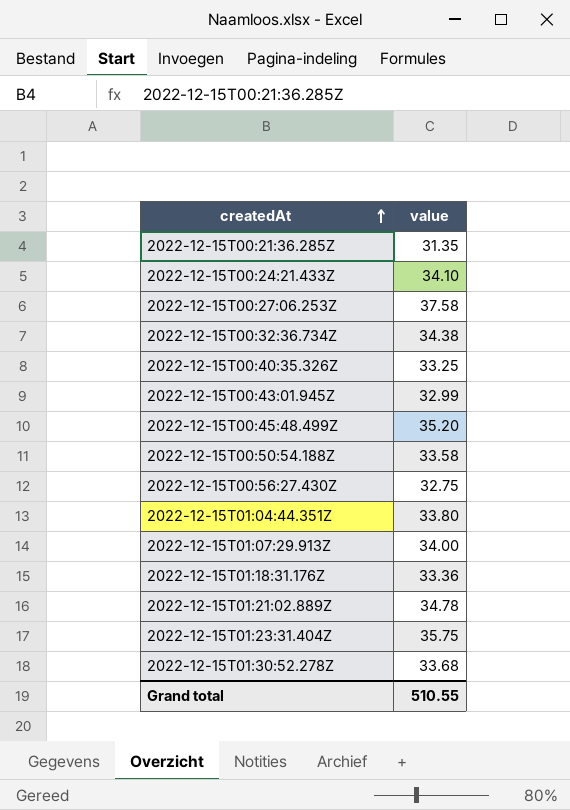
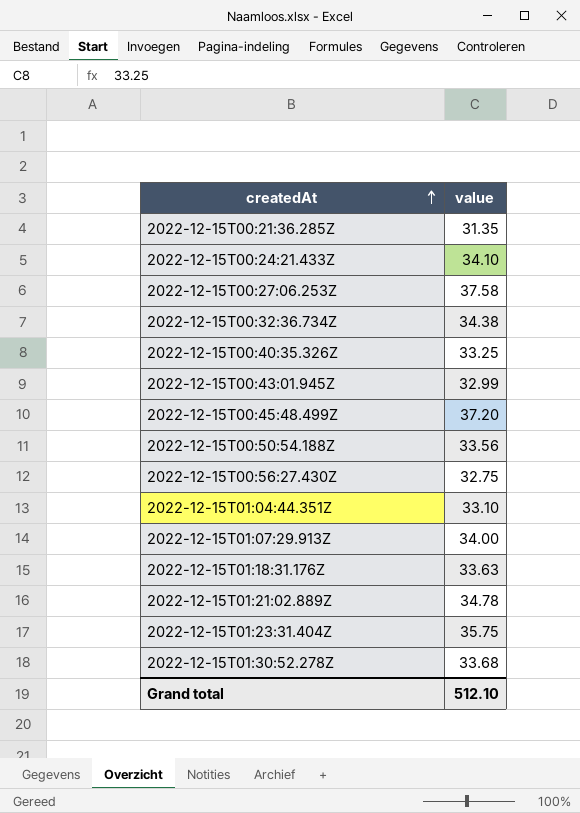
2022-12-15T00:45:48.499Z | value: 35.20 -> 37.20
2022-12-15T00:50:54.188Z | value: 33.58 -> 33.56
2022-12-15T01:04:44.351Z | value: 33.80 -> 33.10
2022-12-15T01:18:31.176Z | value: 33.36 -> 33.63
Grand total | value: 510.55 -> 512.10

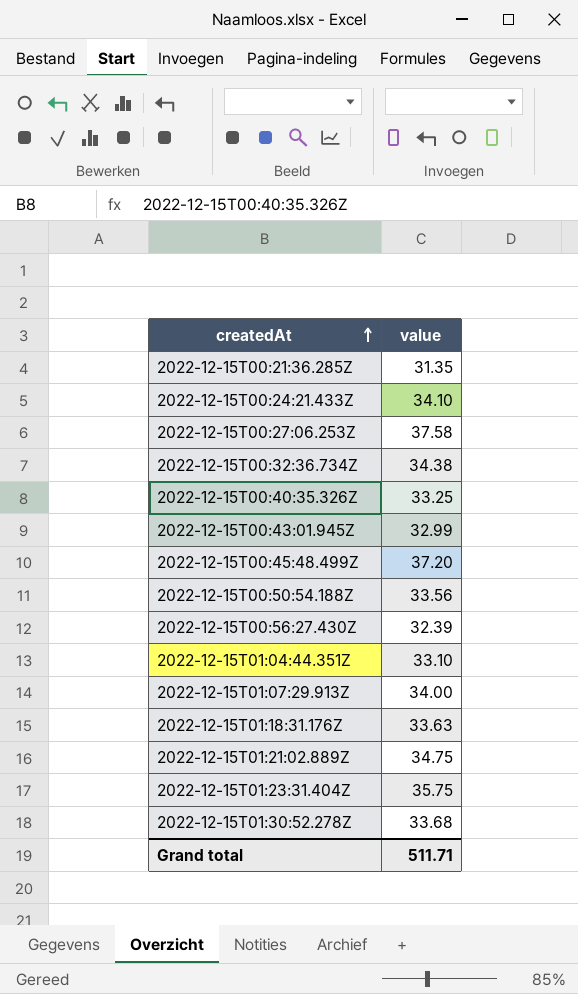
2022-12-15T00:56:27.430Z | value: 32.75 -> 32.39
2022-12-15T01:21:02.889Z | value: 34.78 -> 34.75
Grand total | value: 512.10 -> 511.71

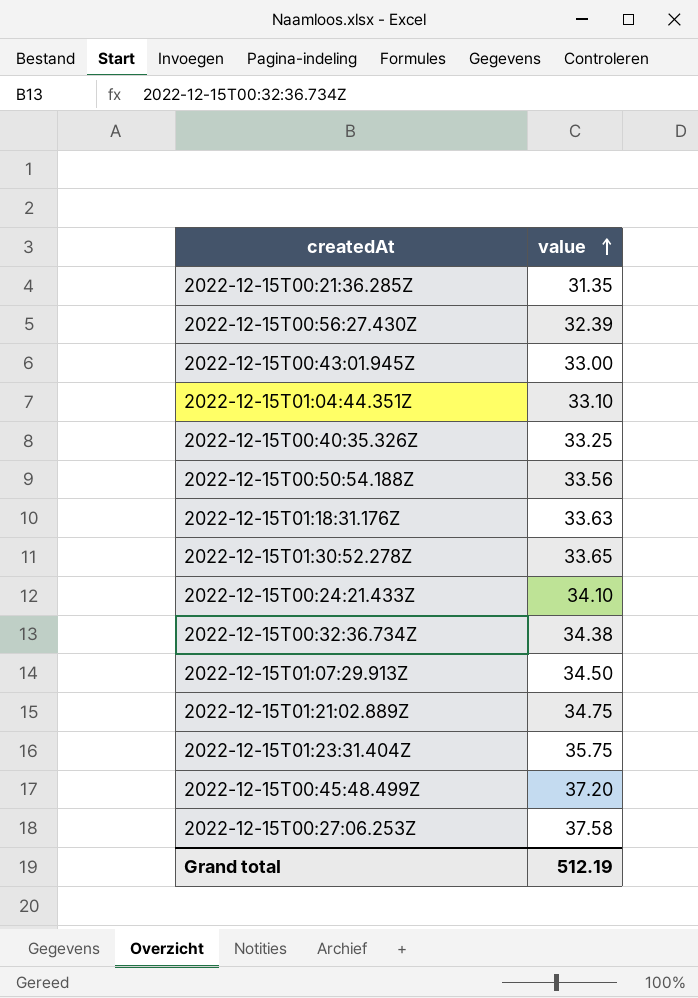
row order: createdAt ascending -> value ascending
2022-12-15T00:43:01.945Z | value: 32.99 -> 33.00
2022-12-15T01:30:52.278Z | value: 33.68 -> 33.65
2022-12-15T01:07:29.913Z | value: 34.00 -> 34.50
Grand total | value: 511.71 -> 512.19

